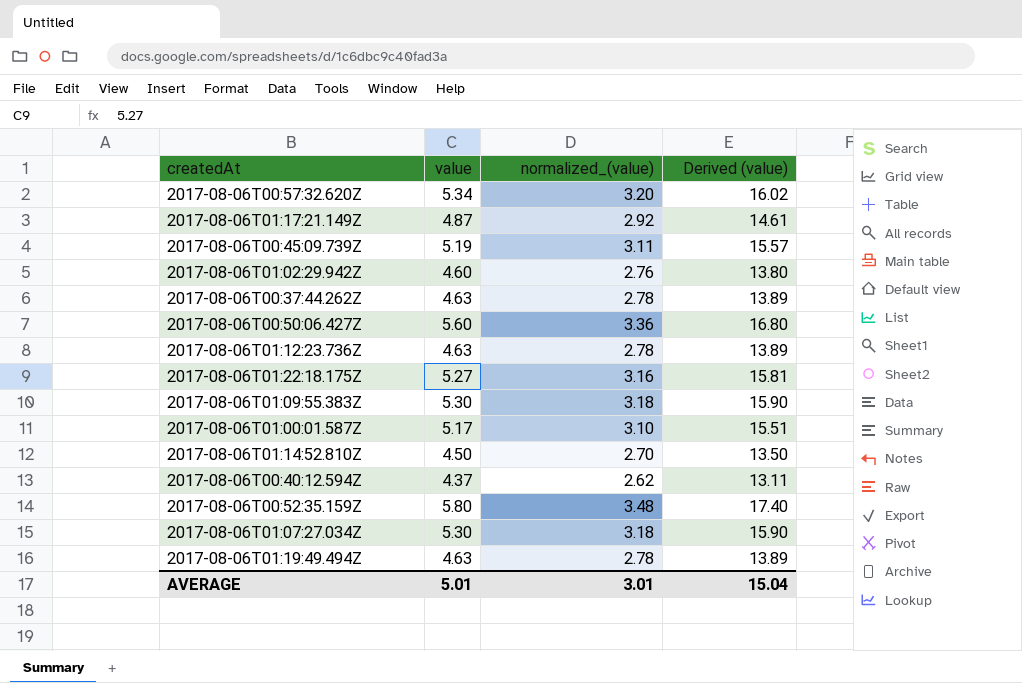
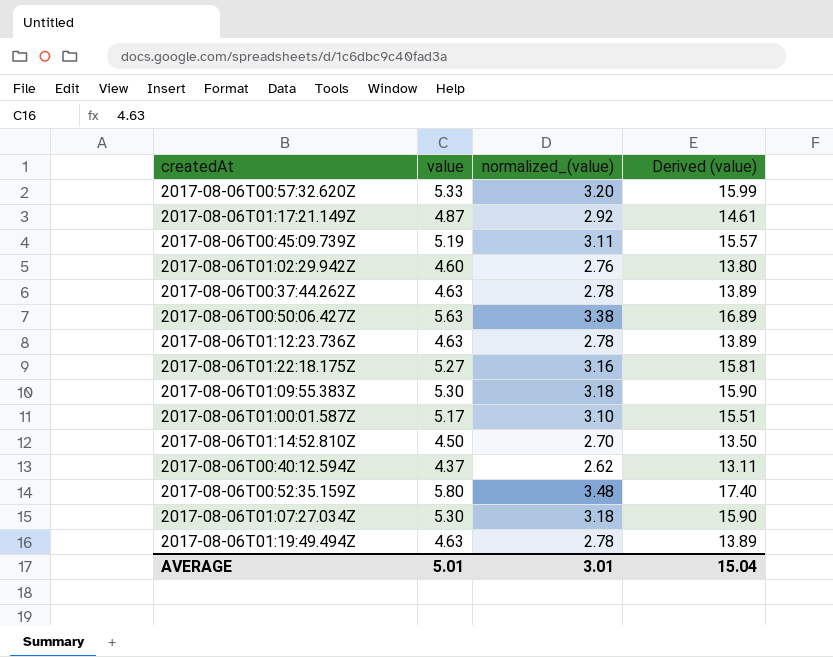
2017-08-06T00:57:32.620Z | value: 5.34 -> 5.33
2017-08-06T00:57:32.620Z | Derived (value): 16.02 -> 15.99
2017-08-06T00:50:06.427Z | value: 5.60 -> 5.63
2017-08-06T00:50:06.427Z | normalized_(value): 3.36 -> 3.38
2017-08-06T00:50:06.427Z | Derived (value): 16.80 -> 16.89

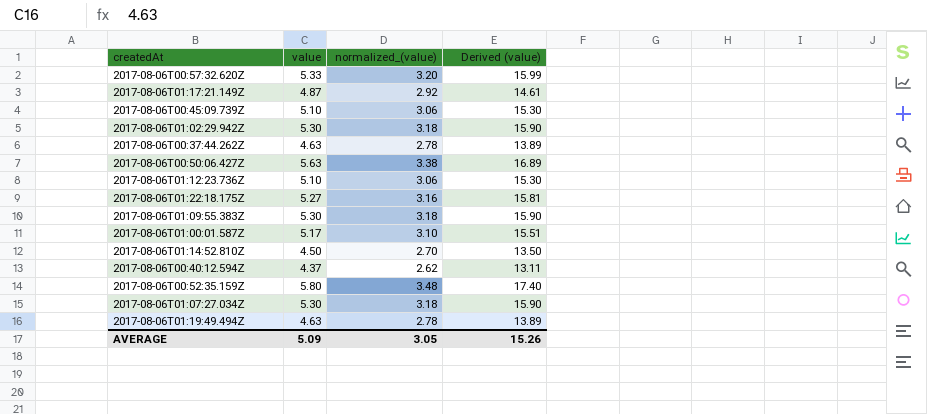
2017-08-06T00:45:09.739Z | value: 5.19 -> 5.10
2017-08-06T00:45:09.739Z | normalized_(value): 3.11 -> 3.06
2017-08-06T00:45:09.739Z | Derived (value): 15.57 -> 15.30
2017-08-06T01:02:29.942Z | value: 4.60 -> 5.30
2017-08-06T01:02:29.942Z | normalized_(value): 2.76 -> 3.18
2017-08-06T01:02:29.942Z | Derived (value): 13.80 -> 15.90
2017-08-06T01:12:23.736Z | value: 4.63 -> 5.10
2017-08-06T01:12:23.736Z | normalized_(value): 2.78 -> 3.06
2017-08-06T01:12:23.736Z | Derived (value): 13.89 -> 15.30
AVERAGE | value: 5.01 -> 5.09
AVERAGE | normalized_(value): 3.01 -> 3.05
AVERAGE | Derived (value): 15.04 -> 15.26

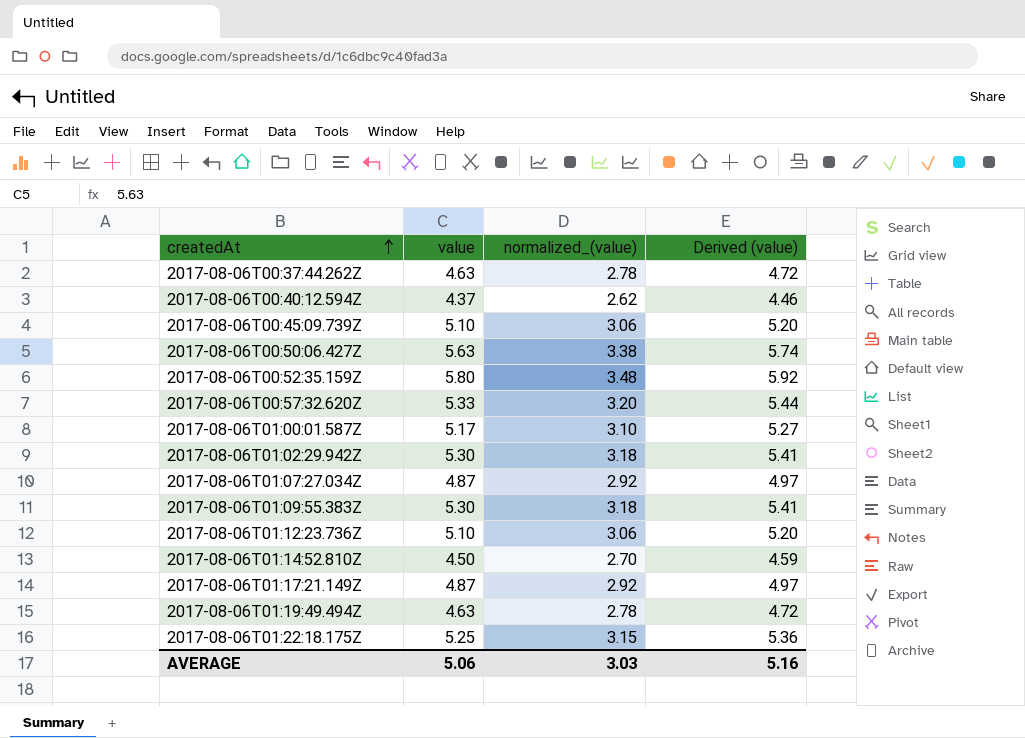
row order: none -> createdAt ascending
column Derived (value) | formula: [value] * 3 -> [value] * 1.02
2017-08-06T01:07:27.034Z | value: 5.30 -> 4.87
2017-08-06T01:07:27.034Z | normalized_(value): 3.18 -> 2.92
2017-08-06T01:22:18.175Z | value: 5.27 -> 5.25
2017-08-06T01:22:18.175Z | normalized_(value): 3.16 -> 3.15
AVERAGE | value: 5.09 -> 5.06
AVERAGE | normalized_(value): 3.05 -> 3.03
AVERAGE | Derived (value): 15.26 -> 5.16

